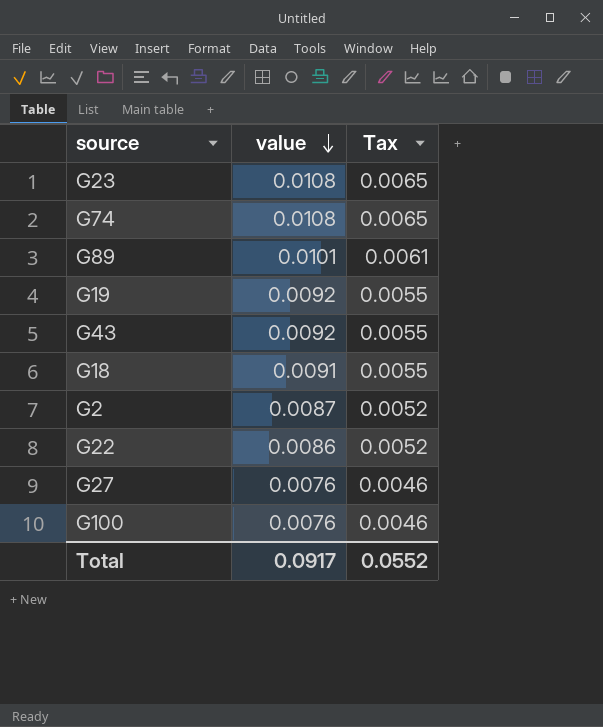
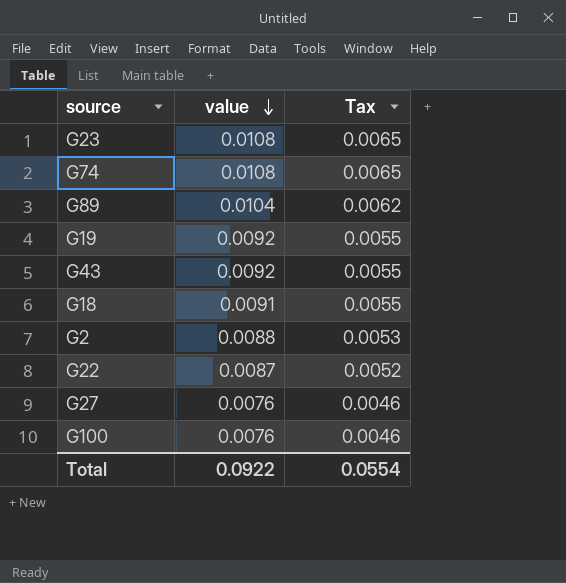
G89 | value: 0.0101 -> 0.0104
G89 | Tax: 0.0061 -> 0.0062
G2 | value: 0.0087 -> 0.0088
G2 | Tax: 0.0052 -> 0.0053
G22 | value: 0.0086 -> 0.0087
Total | value: 0.0917 -> 0.0922
Total | Tax: 0.0552 -> 0.0554

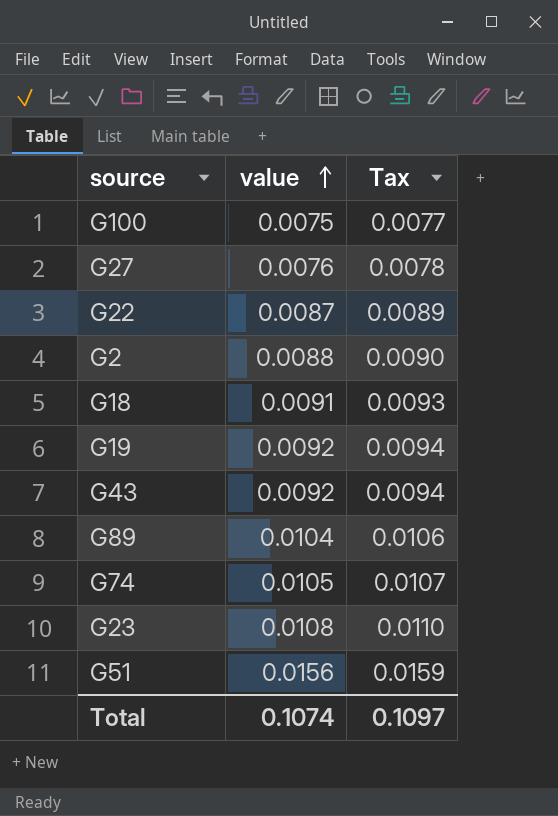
row order: value descending -> value ascending
column Tax | formula: [value] * 0.6 -> [value] * 1.02
G100 | value: 0.0076 -> 0.0075
G74 | value: 0.0108 -> 0.0105
row G51: none -> 0.0156 | 0.0159
Total | value: 0.0922 -> 0.1074
Total | Tax: 0.0554 -> 0.1097

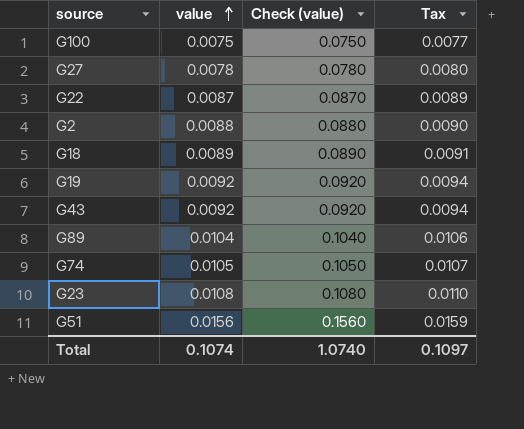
column Check (value) | formula: none -> [value] * 10
G27 | value: 0.0076 -> 0.0078
G27 | Tax: 0.0078 -> 0.0080
G18 | value: 0.0091 -> 0.0089
G18 | Tax: 0.0093 -> 0.0091

